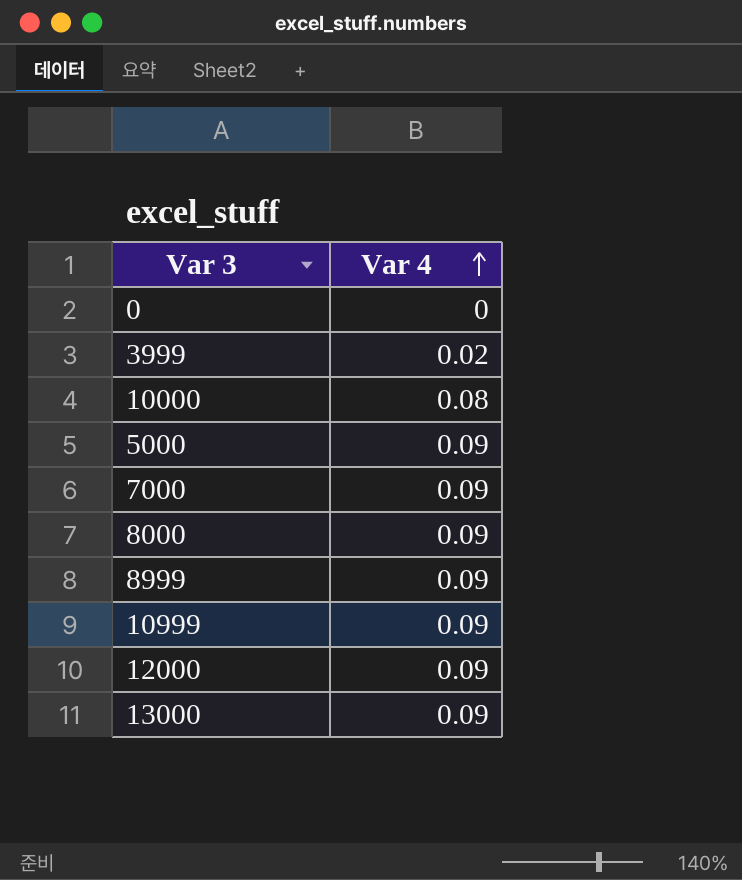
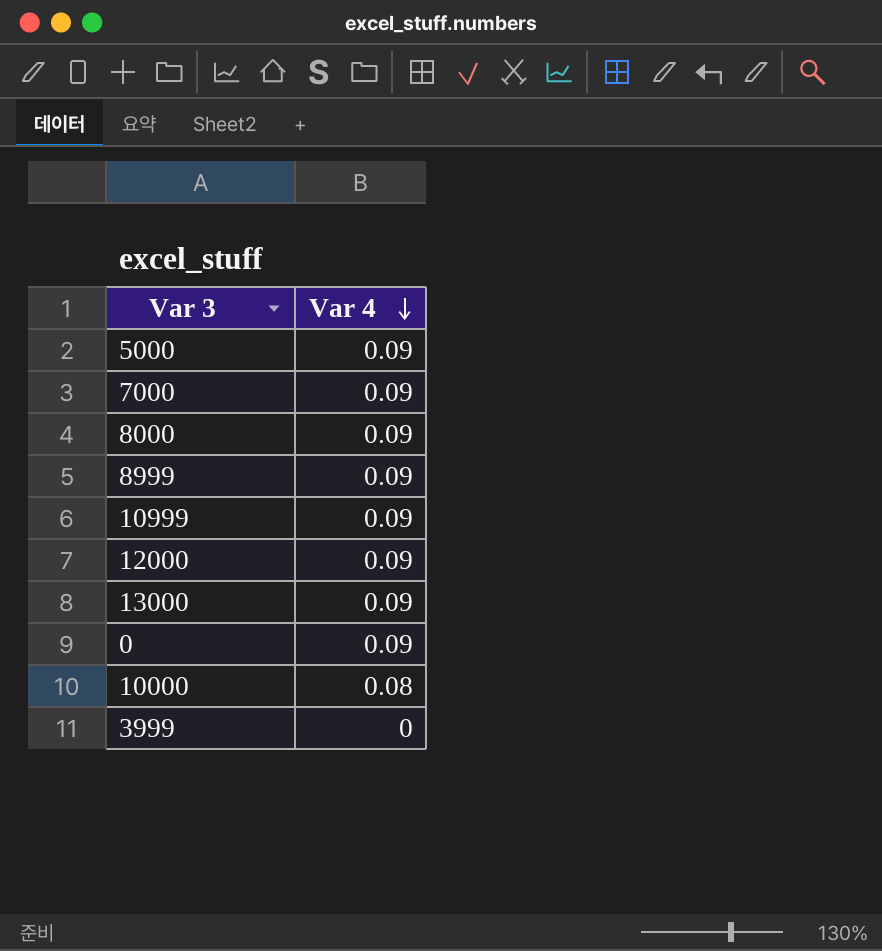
row order: Var 4 ascending -> Var 4 descending
0 | Var 4: 0 -> 0.09
3999 | Var 4: 0.02 -> 0

